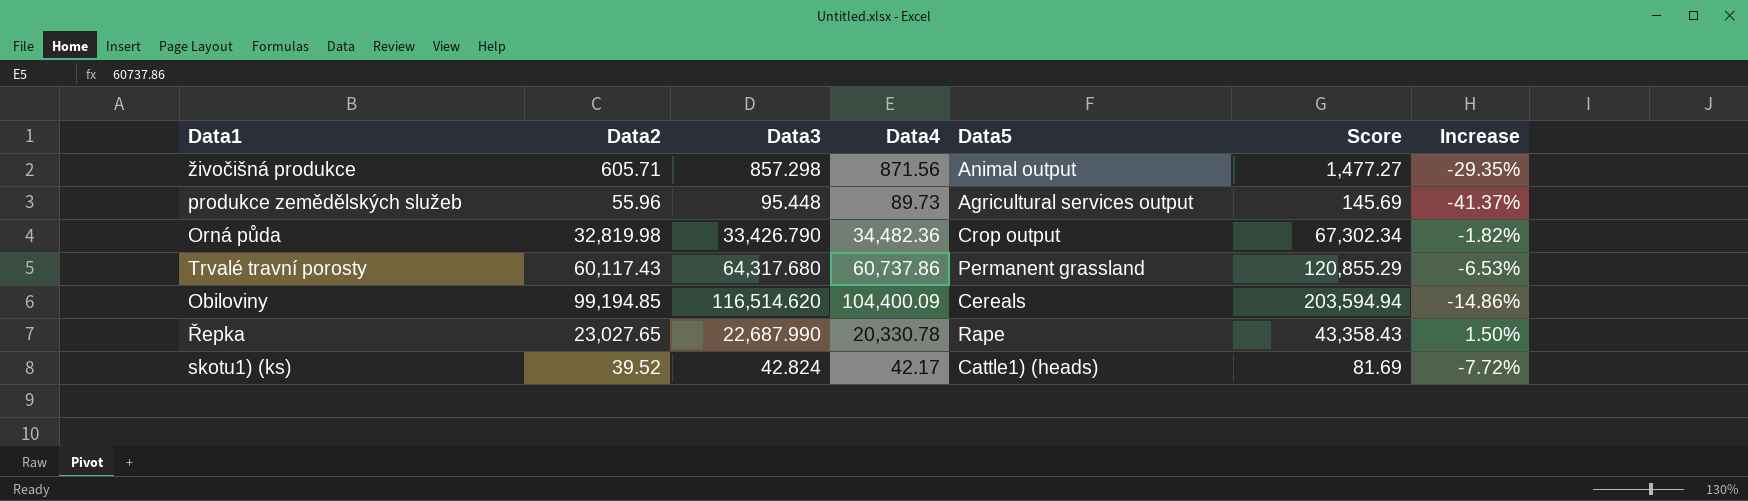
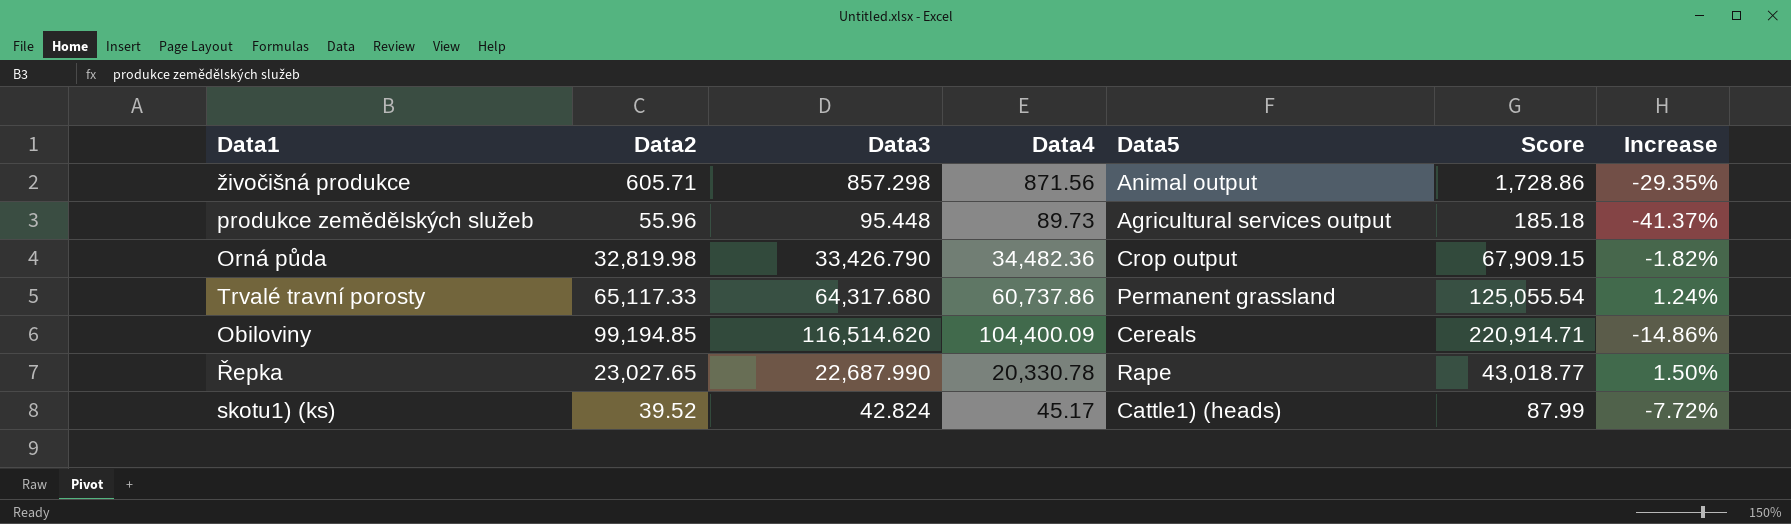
column Score | formula: [Data2] + [Data4] -> [Data3] + [Data4]
Trvalé travní porosty | Data2: 60,117.43 -> 65,117.33
Trvalé travní porosty | Increase: -6.53% -> 1.24%
skotu1) (ks) | Data4: 42.17 -> 45.17

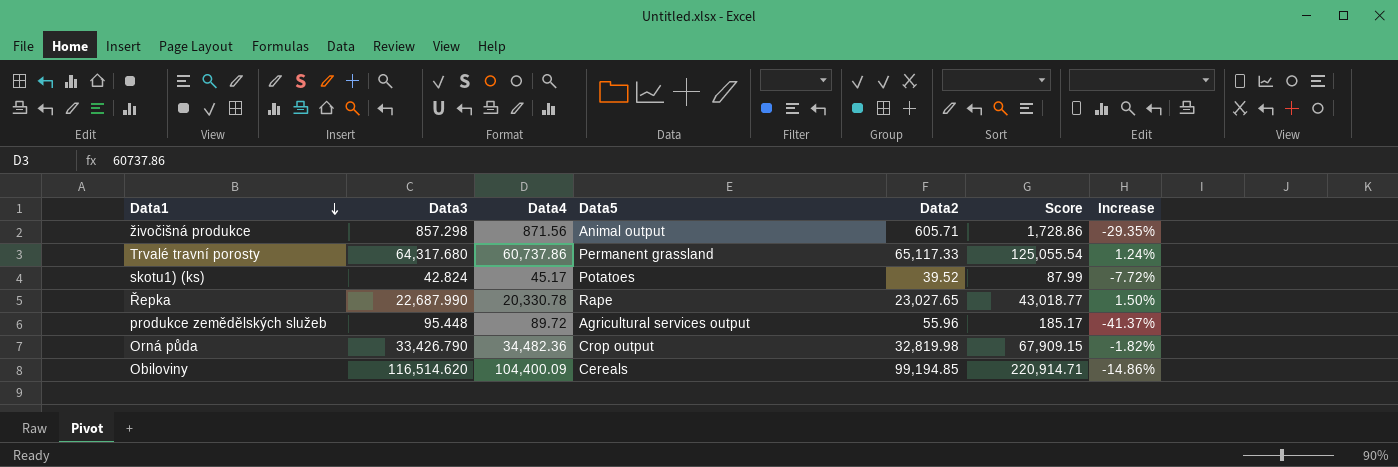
row order: none -> Data1 descending
column Data2 | position: 2 -> 5
skotu1) (ks) | Data5: Cattle1) (heads) -> Potatoes
produkce zemědělských služeb | Data4: 89.73 -> 89.72
produkce zemědělských služeb | Score: 185.18 -> 185.17

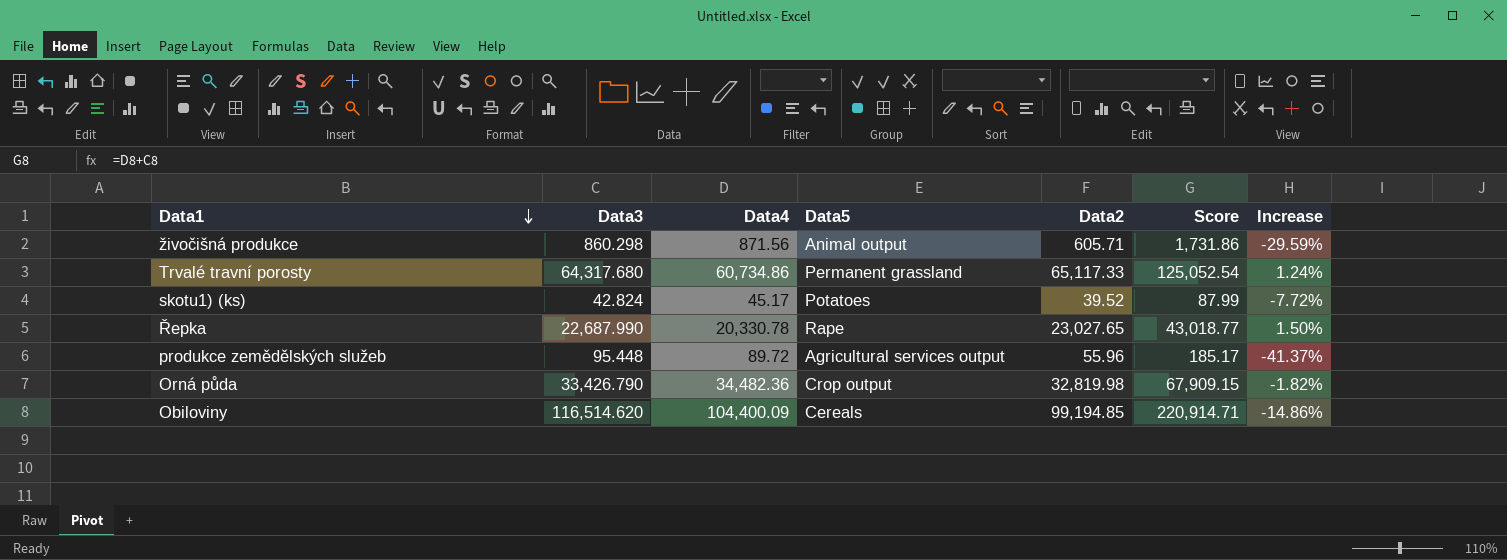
živočišná produkce | Data3: 857.298 -> 860.298
živočišná produkce | Score: 1,728.86 -> 1,731.86
živočišná produkce | Increase: -29.35% -> -29.59%
Trvalé travní porosty | Data4: 60,737.86 -> 60,734.86
Trvalé travní porosty | Score: 125,055.54 -> 125,052.54

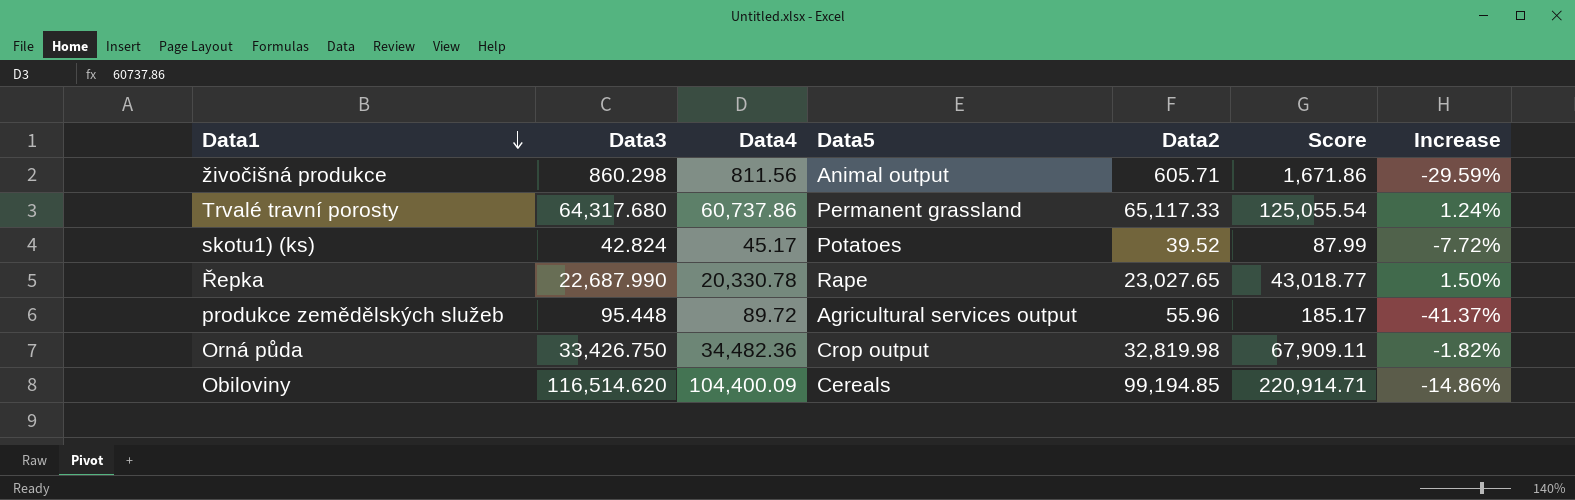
živočišná produkce | Data4: 871.56 -> 811.56
živočišná produkce | Score: 1,731.86 -> 1,671.86
Trvalé travní porosty | Data4: 60,734.86 -> 60,737.86
Trvalé travní porosty | Score: 125,052.54 -> 125,055.54
Orná půda | Data3: 33,426.790 -> 33,426.750
Orná půda | Score: 67,909.15 -> 67,909.11

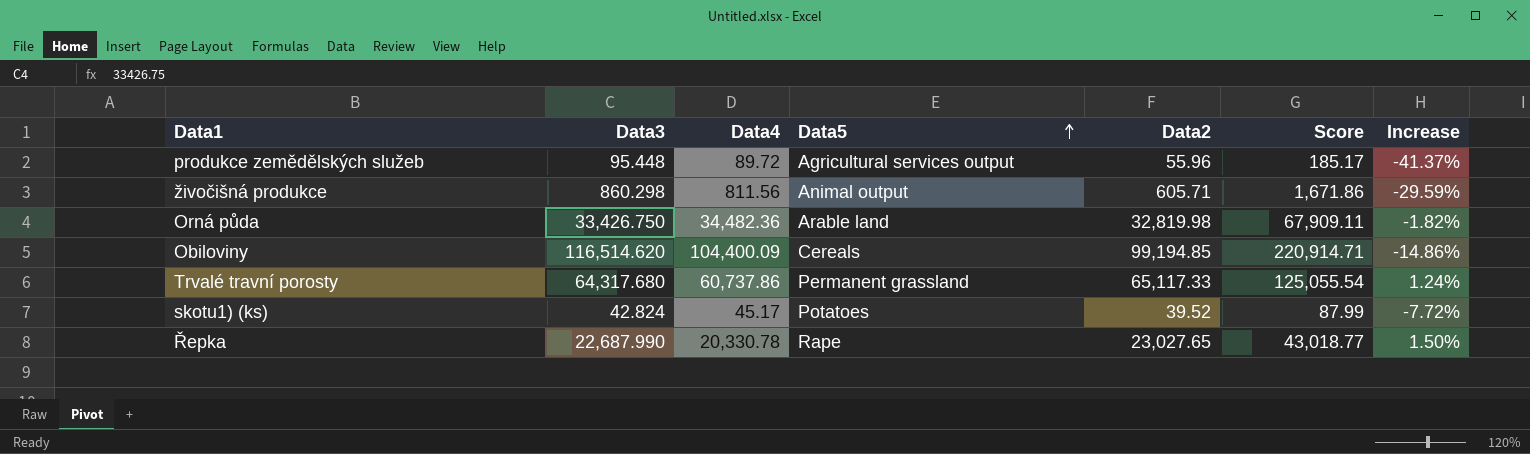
row order: Data1 descending -> Data5 ascending
Orná půda | Data5: Crop output -> Arable land

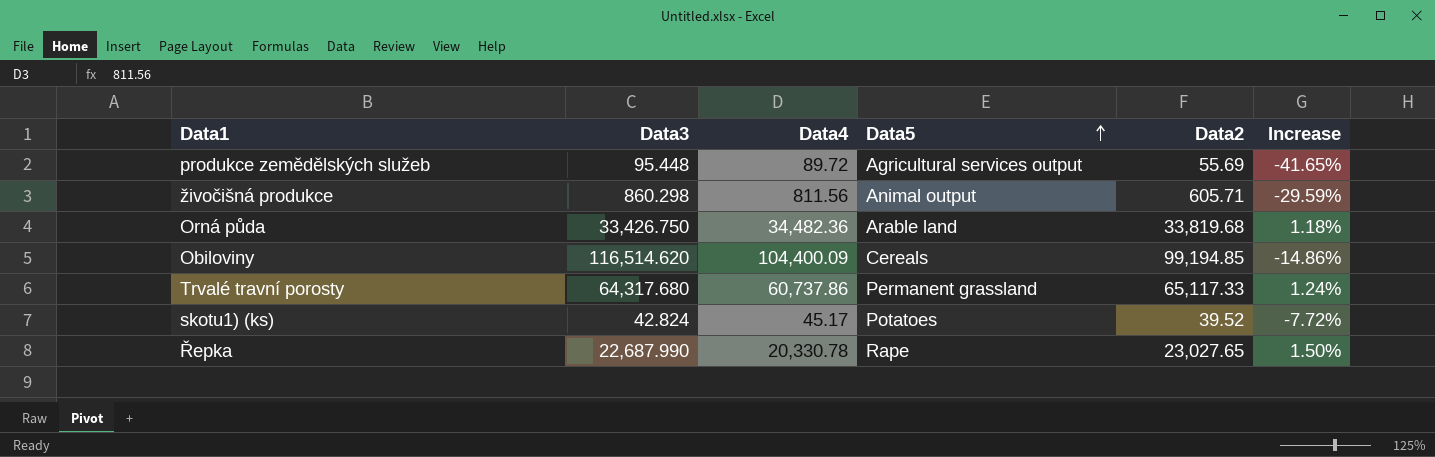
column Score | formula: [Data3] + [Data4] -> none
produkce zemědělských služeb | Data2: 55.96 -> 55.69
produkce zemědělských služeb | Increase: -41.37% -> -41.65%
Orná půda | Data2: 32,819.98 -> 33,819.68
Orná půda | Increase: -1.82% -> 1.18%

